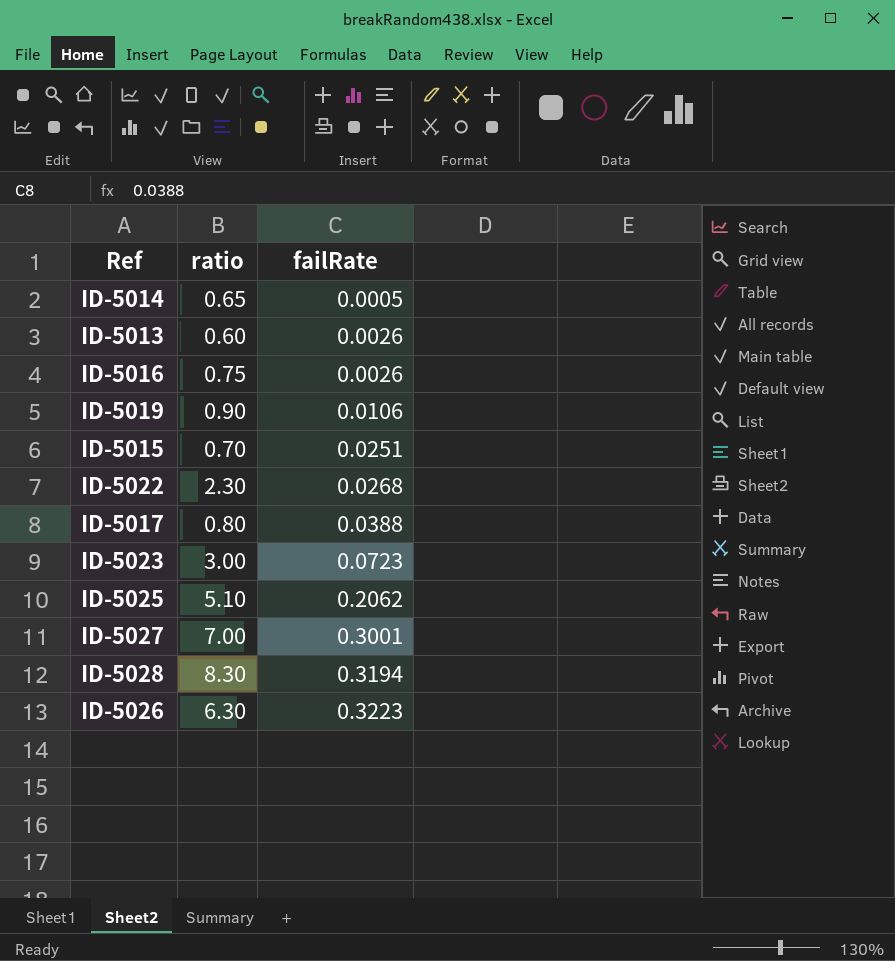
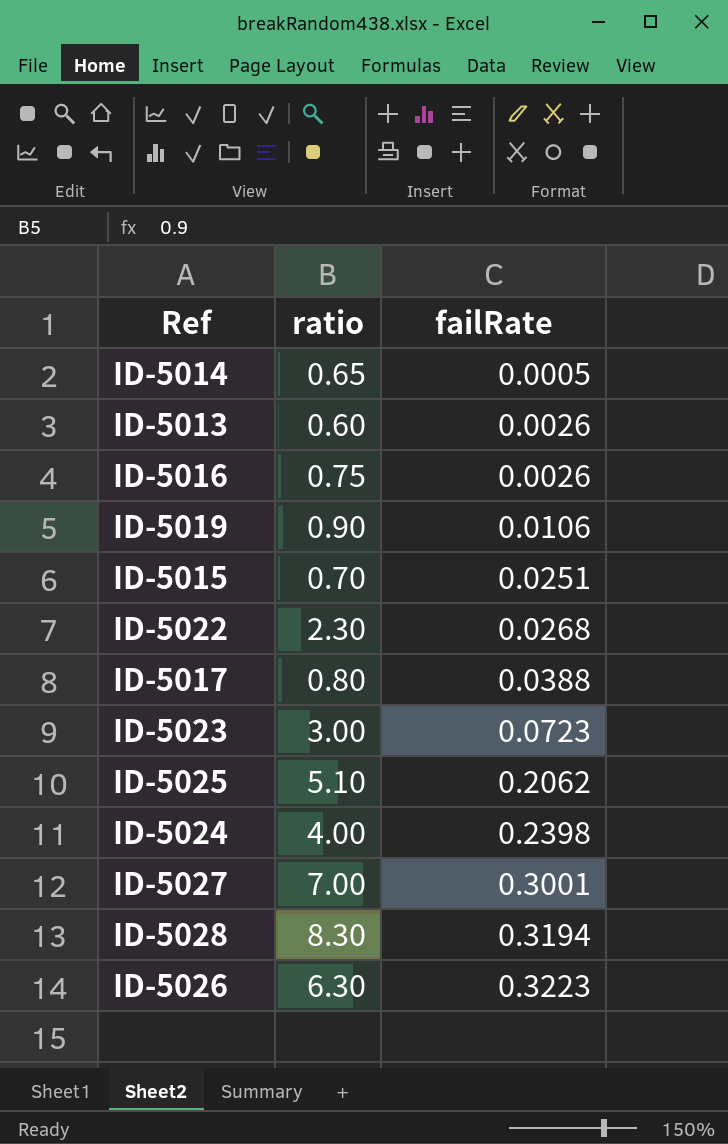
row ID-5024: none -> 4.00 | 0.2398

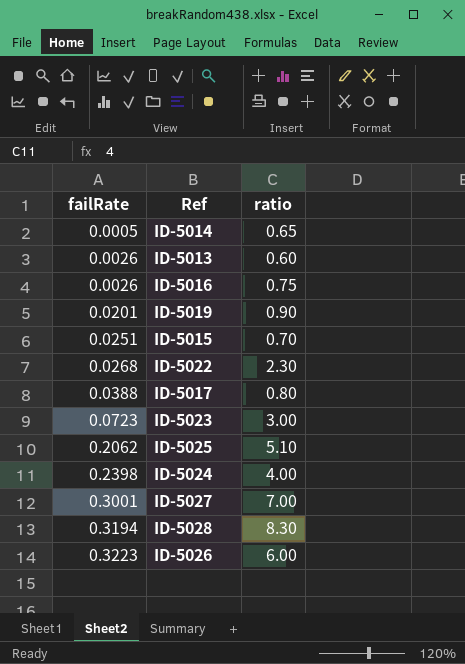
column failRate | position: 3 -> 1
ID-5019 | failRate: 0.0106 -> 0.0201
ID-5026 | ratio: 6.30 -> 6.00

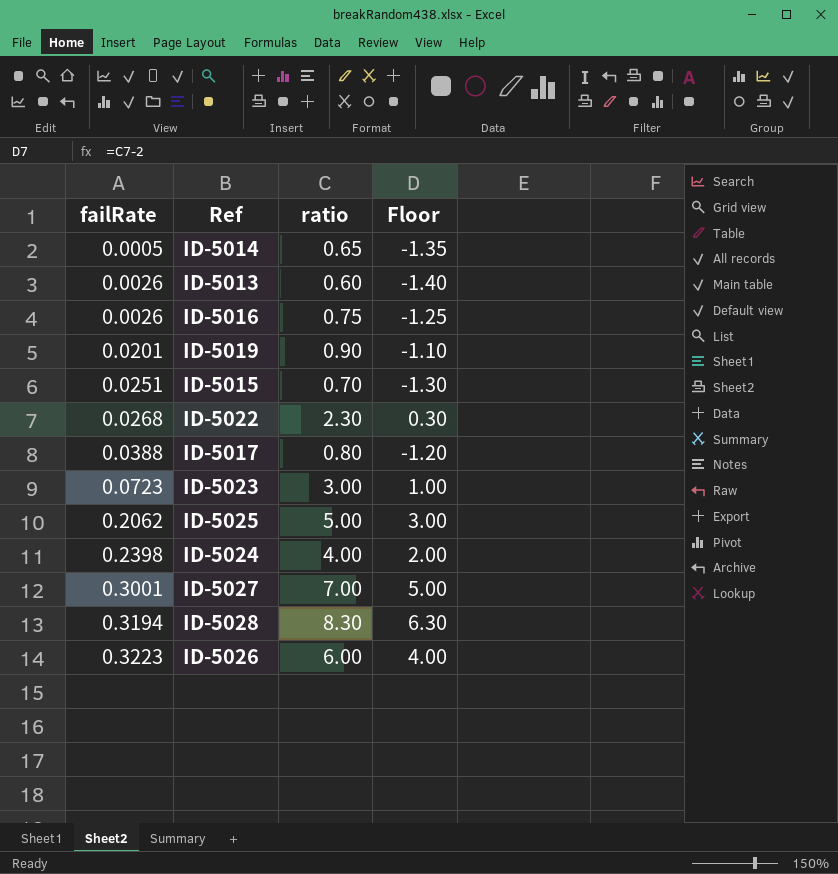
column Floor | formula: none -> [ratio] - 2
ID-5025 | ratio: 5.10 -> 5.00

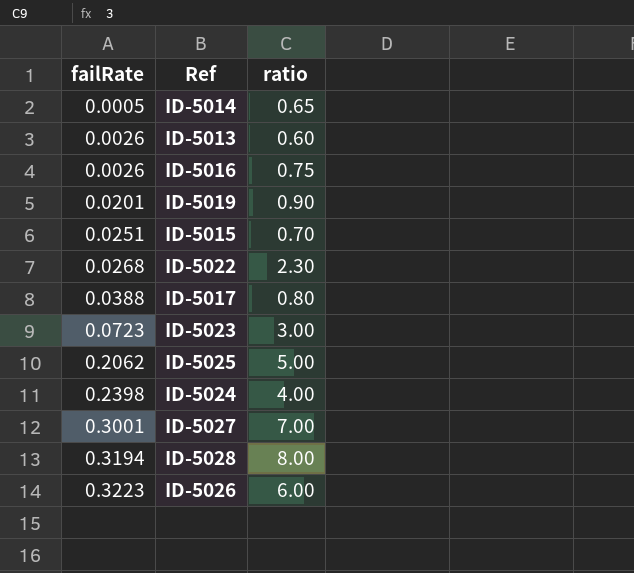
column Floor | formula: [ratio] - 2 -> none
ID-5028 | ratio: 8.30 -> 8.00

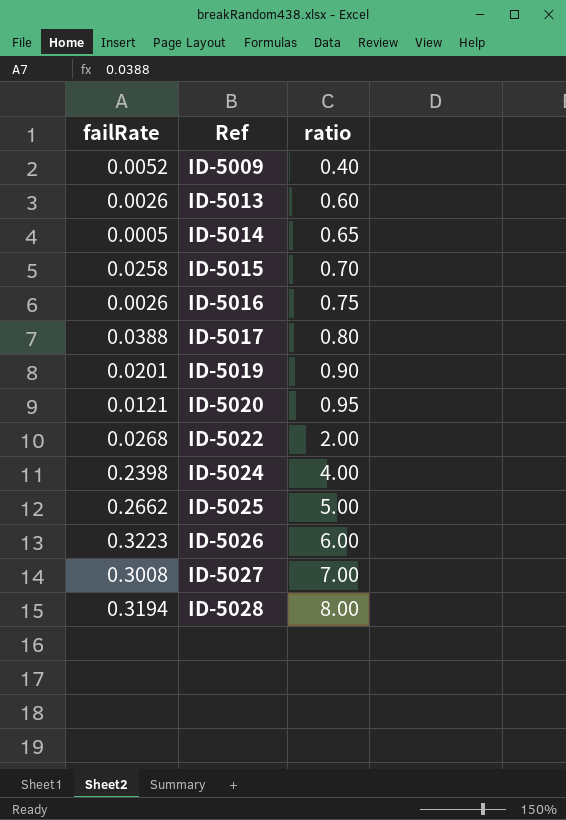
row order: failRate ascending -> Ref ascending
row ID-5023: 0.0723 | 3.00 -> none
row ID-5009: none -> 0.0052 | 0.40
ID-5015 | failRate: 0.0251 -> 0.0258
row ID-5020: none -> 0.0121 | 0.95
ID-5022 | ratio: 2.30 -> 2.00
ID-5025 | failRate: 0.2062 -> 0.2662
ID-5027 | failRate: 0.3001 -> 0.3008

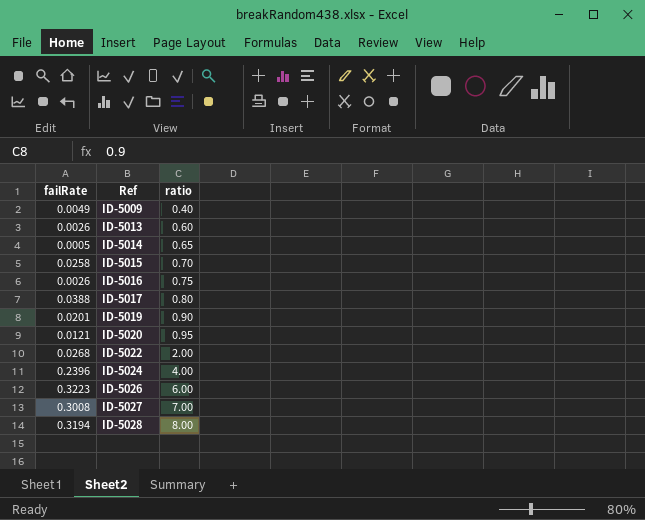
row ID-5025: 0.2662 | 5.00 -> none
ID-5009 | failRate: 0.0052 -> 0.0049
ID-5024 | failRate: 0.2398 -> 0.2396

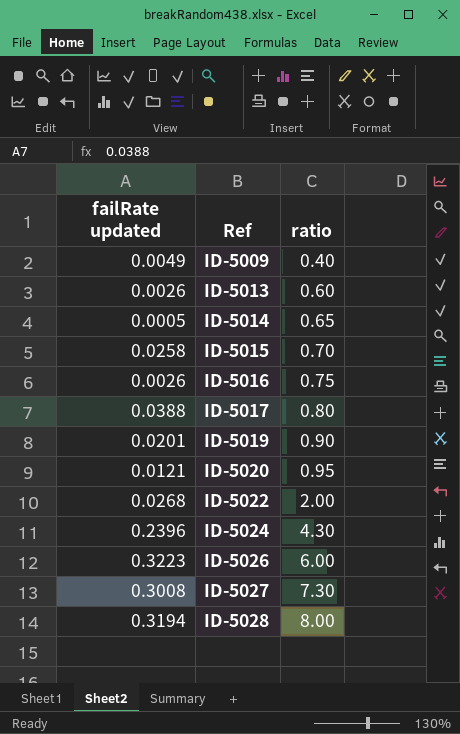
column name: failRate -> failRate updated
ID-5024 | ratio: 4.00 -> 4.30
ID-5027 | ratio: 7.00 -> 7.30

